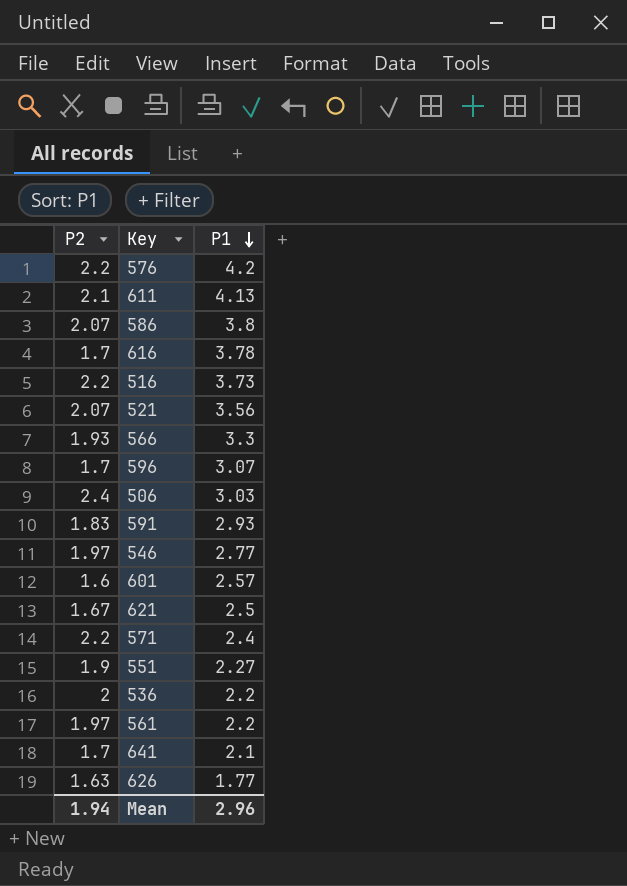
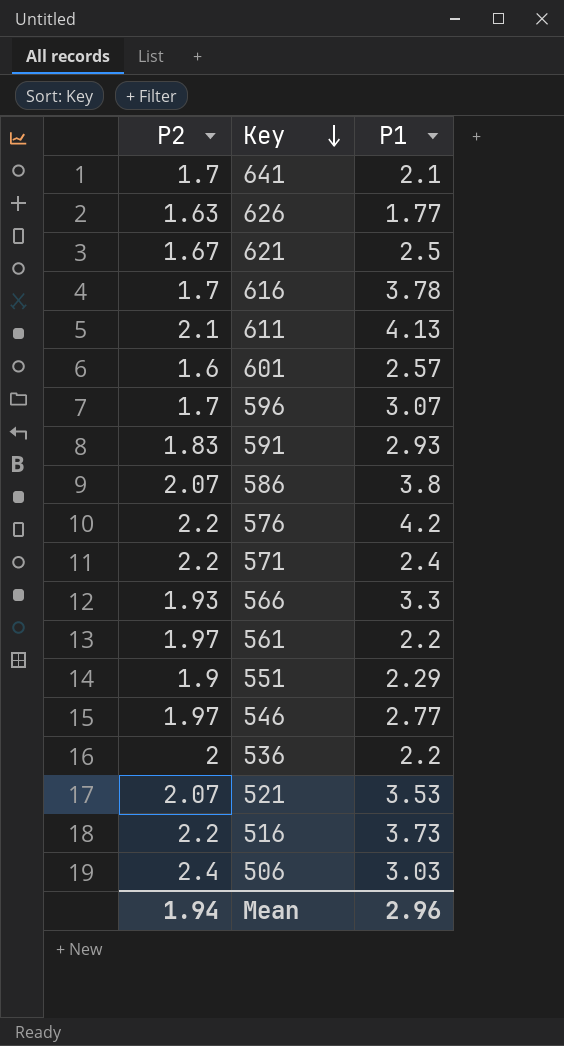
row order: P1 descending -> Key descending
551 | P1: 2.27 -> 2.29
521 | P1: 3.56 -> 3.53

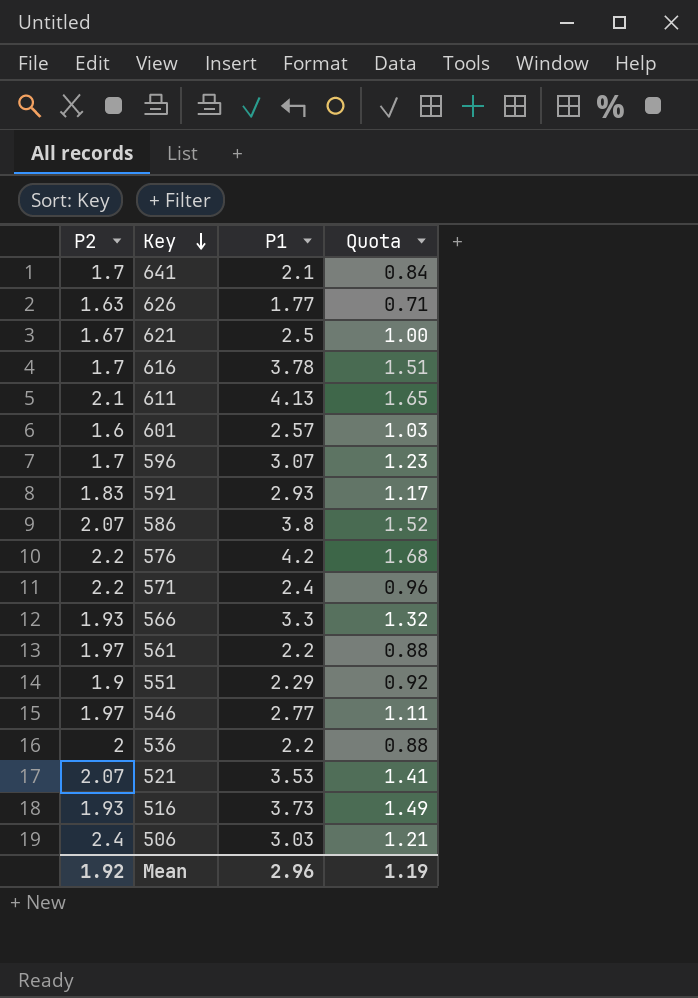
column Quota | formula: none -> [P1] * 0.4
516 | P2: 2.2 -> 1.93
Mean | P2: 1.94 -> 1.92

